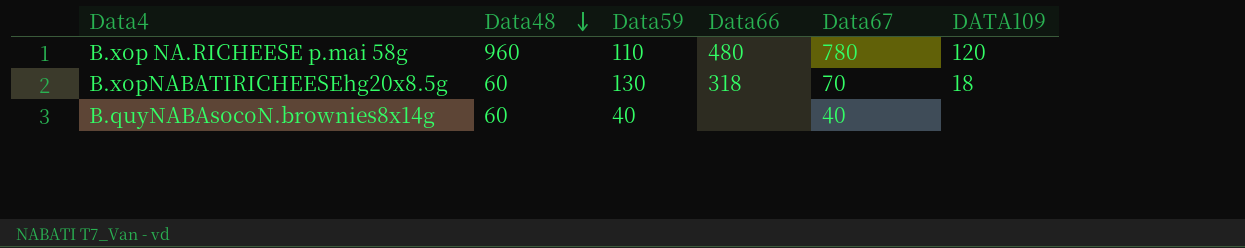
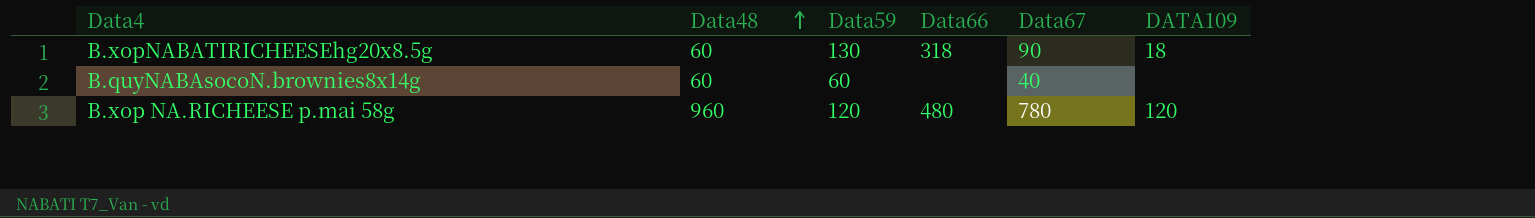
row order: Data48 descending -> Data48 ascending
B.xopNABATIRICHEESEhg20x8.5g | Data67: 70 -> 90
B.quyNABAsocoN.brownies8x14g | Data59: 40 -> 60
B.xop NA.RICHEESE p.mai 58g | Data59: 110 -> 120

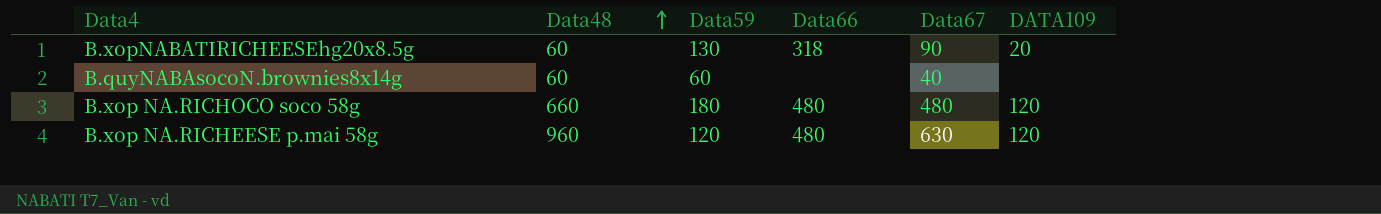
B.xopNABATIRICHEESEhg20x8.5g | DATA109: 18 -> 20
row B.xop NA.RICHOCO soco 58g: none -> 660 | 180 | 480 | 480 | 120
B.xop NA.RICHEESE p.mai 58g | Data67: 780 -> 630

